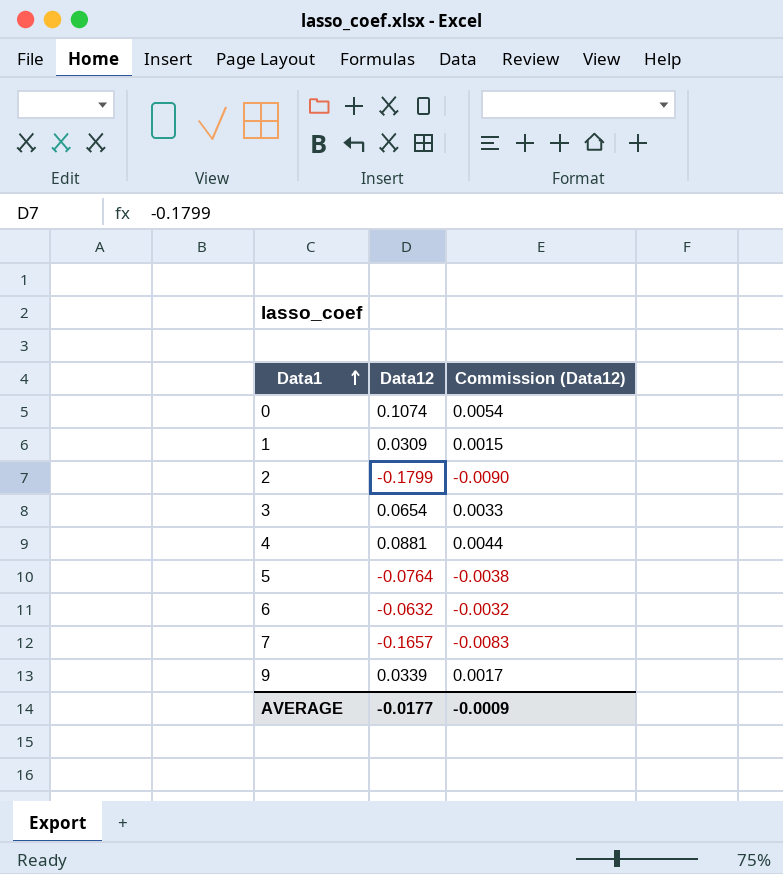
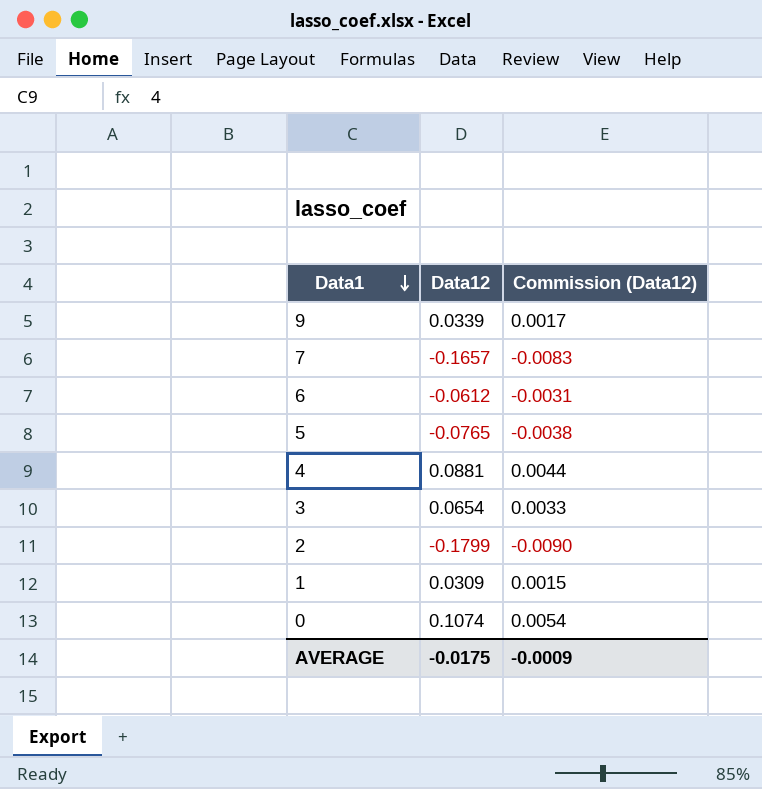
row order: Data1 ascending -> Data1 descending
6 | Data12: -0.0632 -> -0.0612
6 | Commission (Data12): -0.0032 -> -0.0031
5 | Data12: -0.0764 -> -0.0765
AVERAGE | Data12: -0.0177 -> -0.0175

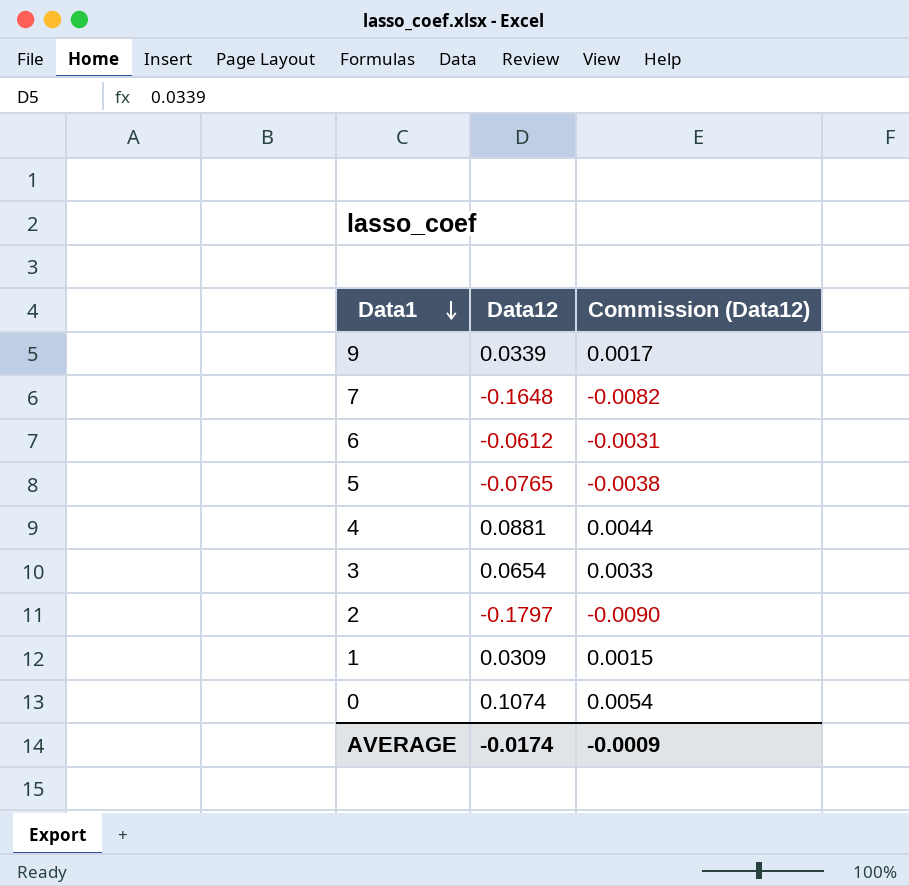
7 | Data12: -0.1657 -> -0.1648
7 | Commission (Data12): -0.0083 -> -0.0082
2 | Data12: -0.1799 -> -0.1797
AVERAGE | Data12: -0.0175 -> -0.0174

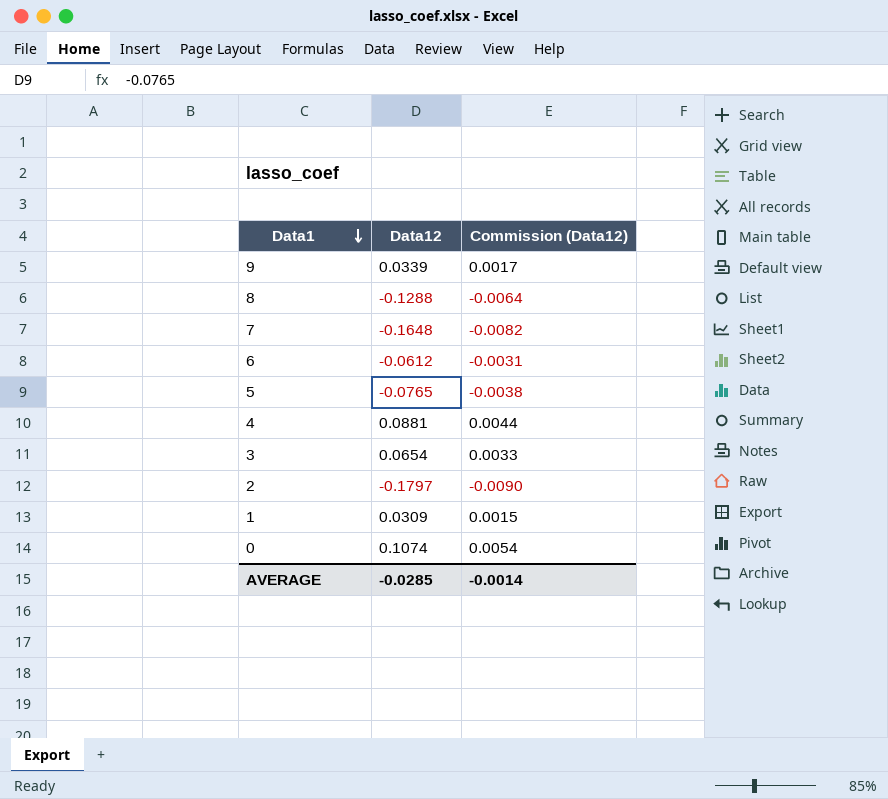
row 8: none -> -0.1288 | -0.0064
AVERAGE | Data12: -0.0174 -> -0.0285
AVERAGE | Commission (Data12): -0.0009 -> -0.0014

